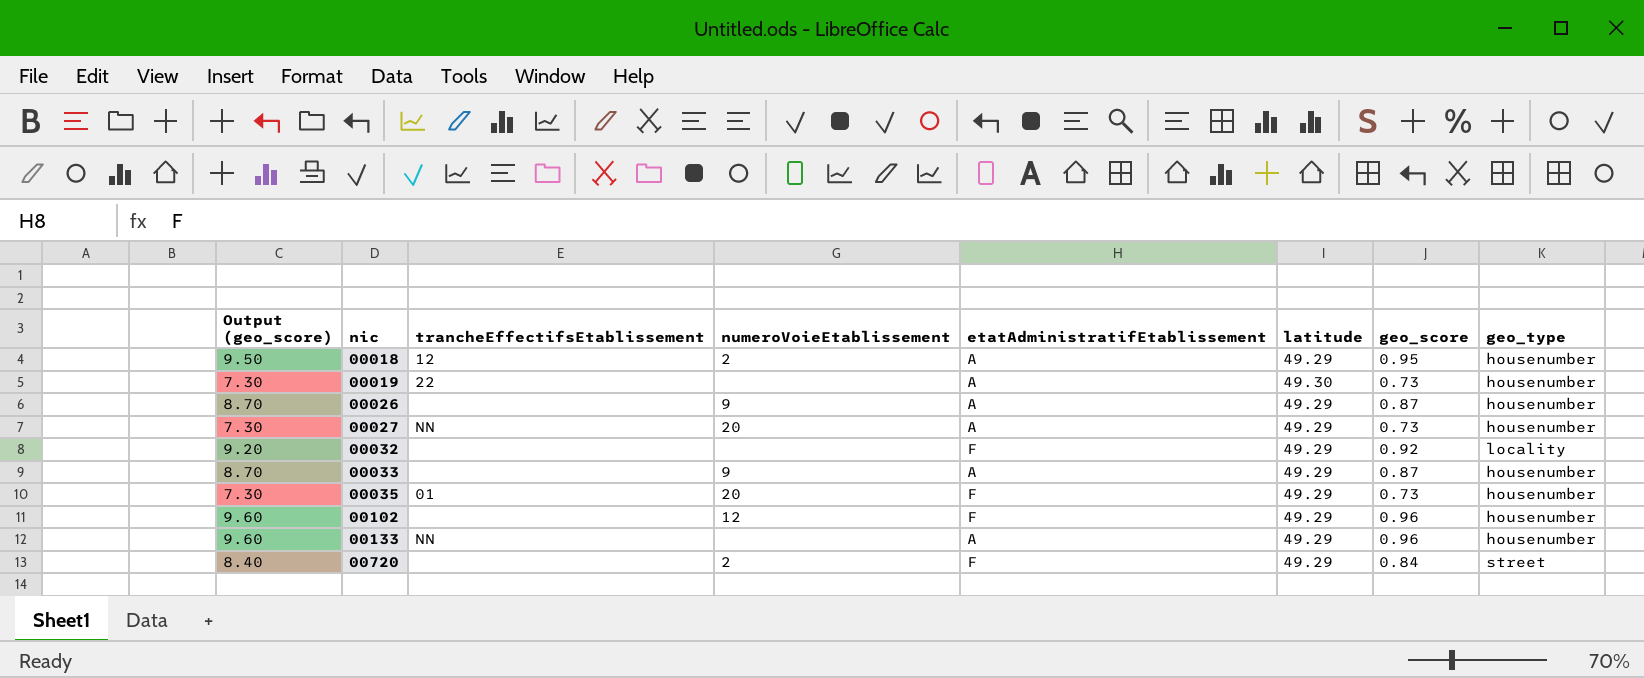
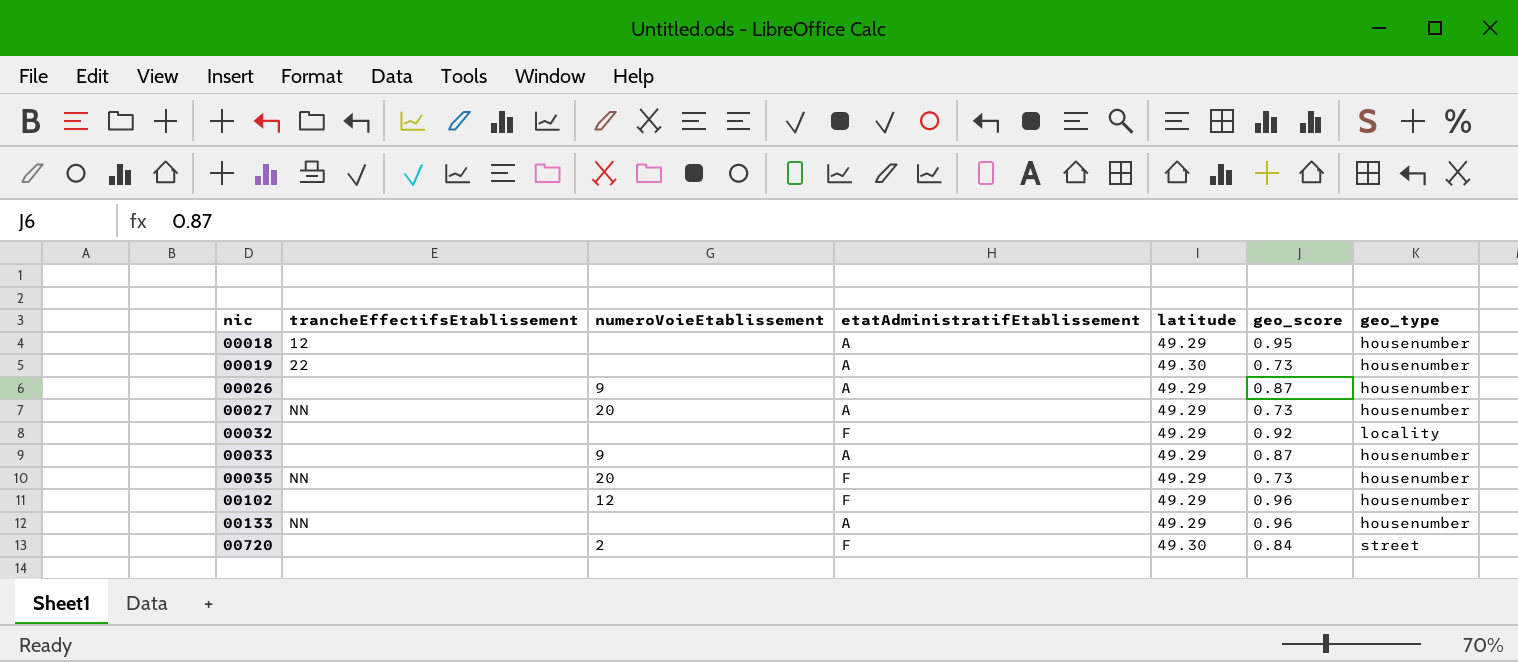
column Output (geo_score) | formula: [geo_score] * 10 -> none
00018 | numeroVoieEtablissement: 2 -> none
00035 | trancheEffectifsEtablissement: 01 -> NN
00720 | latitude: 49.29 -> 49.30

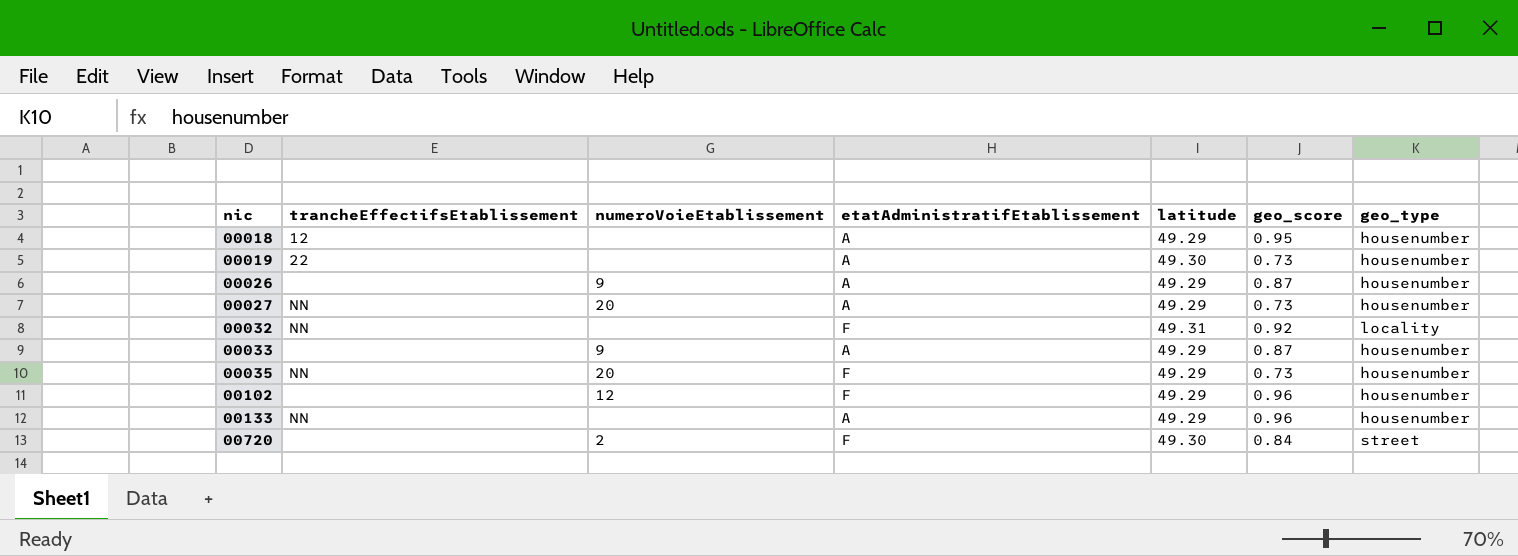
00032 | trancheEffectifsEtablissement: none -> NN
00032 | latitude: 49.29 -> 49.31

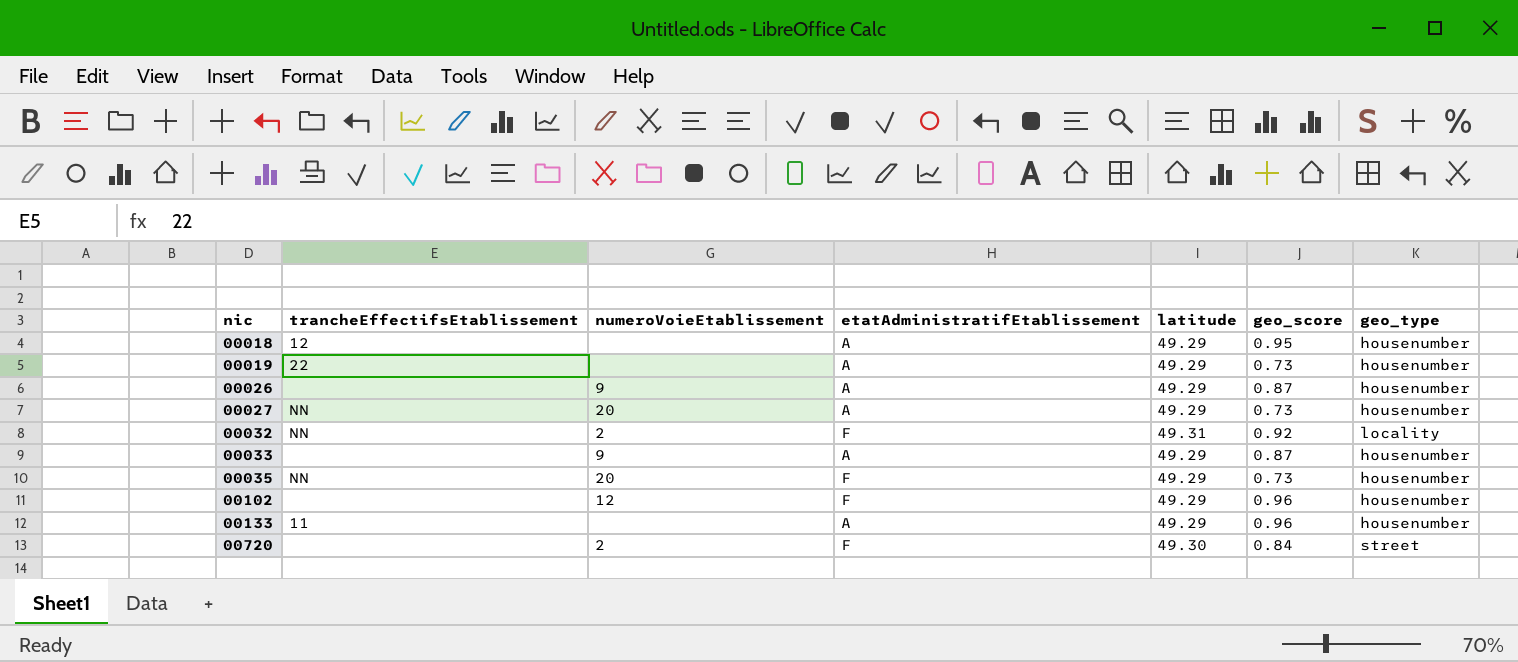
00019 | latitude: 49.30 -> 49.29
00032 | numeroVoieEtablissement: none -> 2
00133 | trancheEffectifsEtablissement: NN -> 11

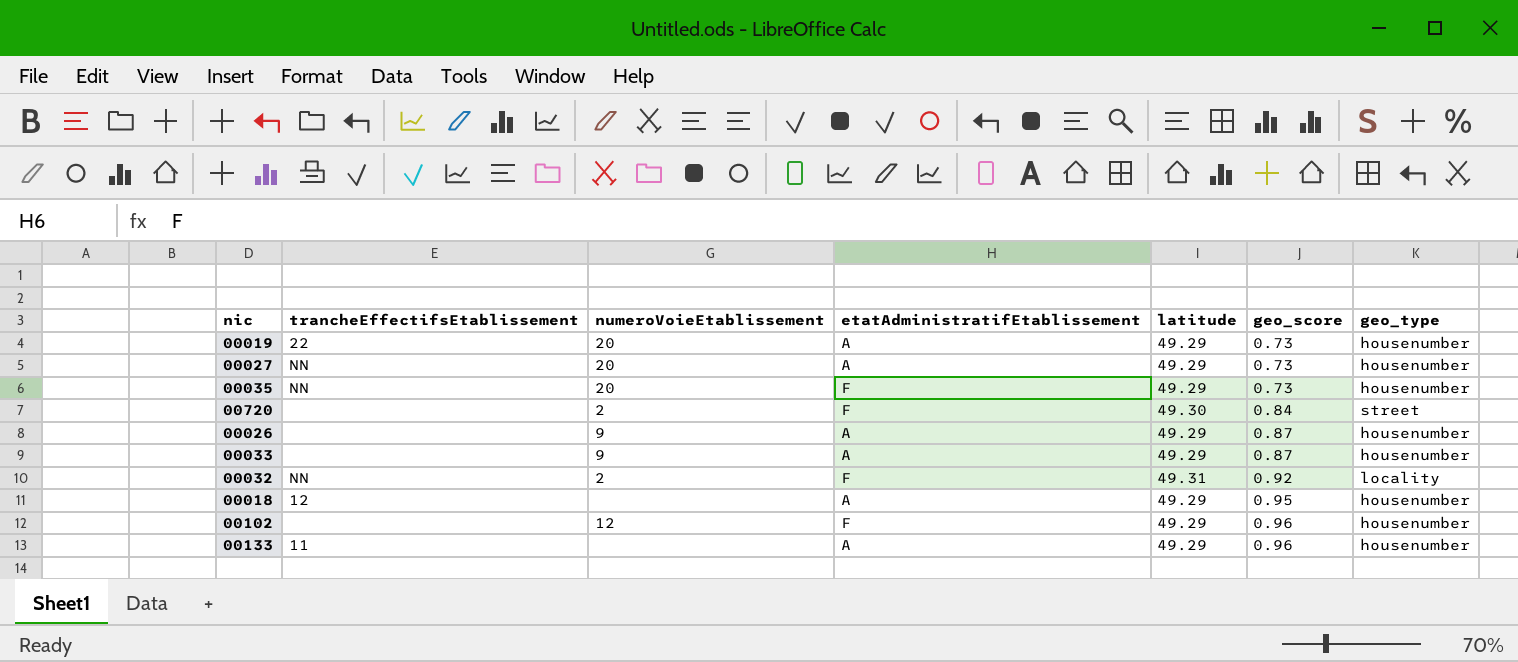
row order: nic ascending -> geo_score ascending
00019 | numeroVoieEtablissement: none -> 20

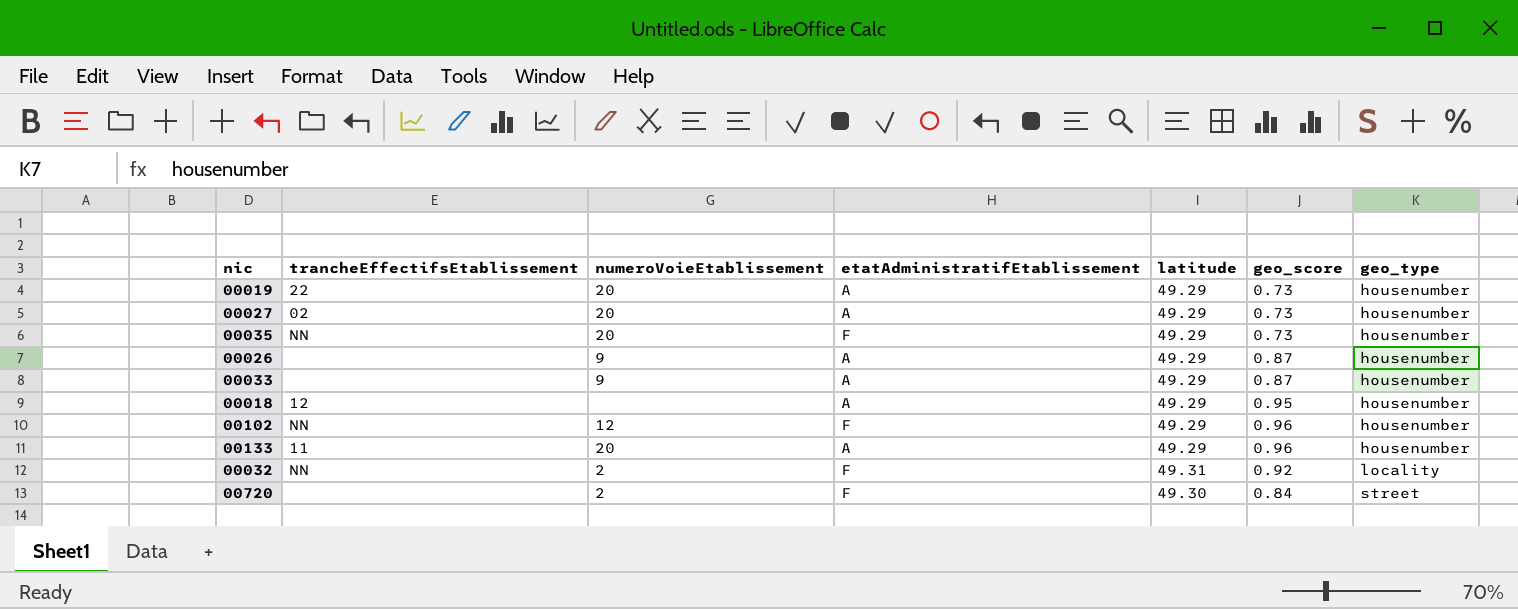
row order: geo_score ascending -> geo_type ascending
00027 | trancheEffectifsEtablissement: NN -> 02
00102 | trancheEffectifsEtablissement: none -> NN
00133 | numeroVoieEtablissement: none -> 20

